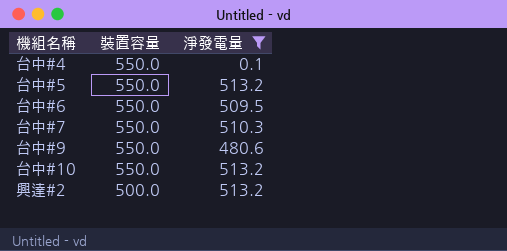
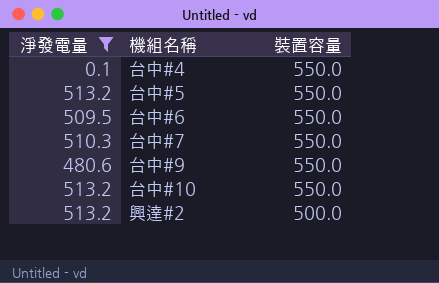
column 淨發電量 | position: 3 -> 1

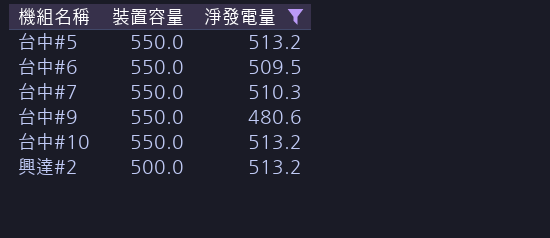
column 淨發電量 | position: 1 -> 3
row 台中#4: 0.1 | 550.0 -> none

